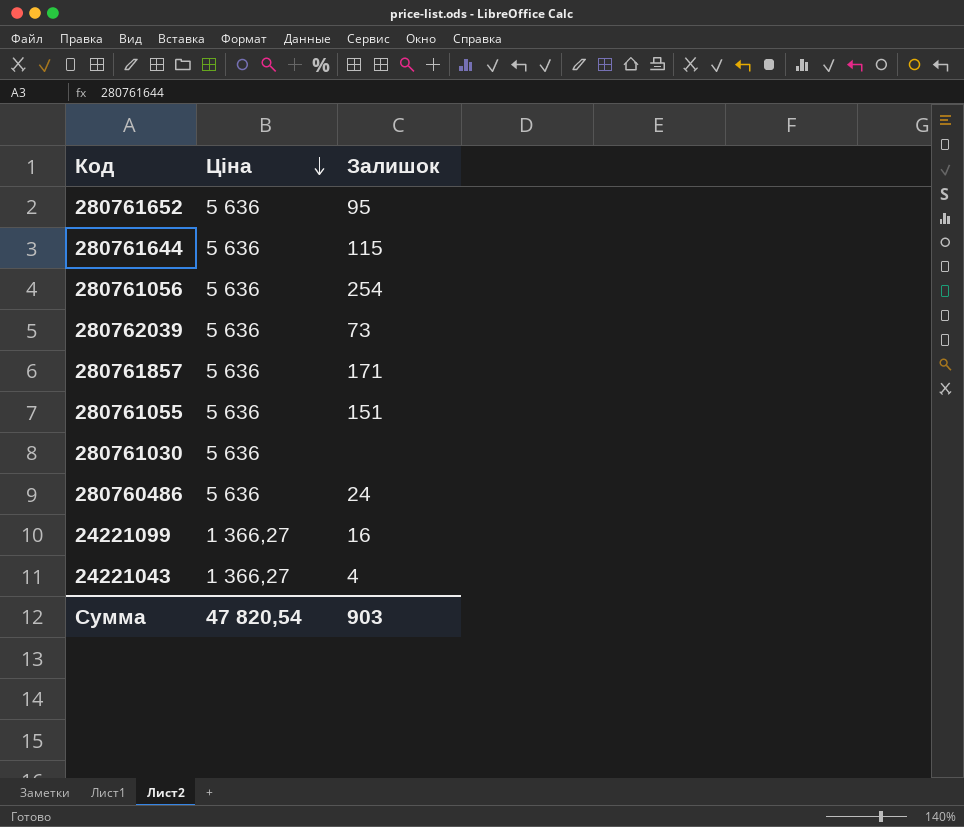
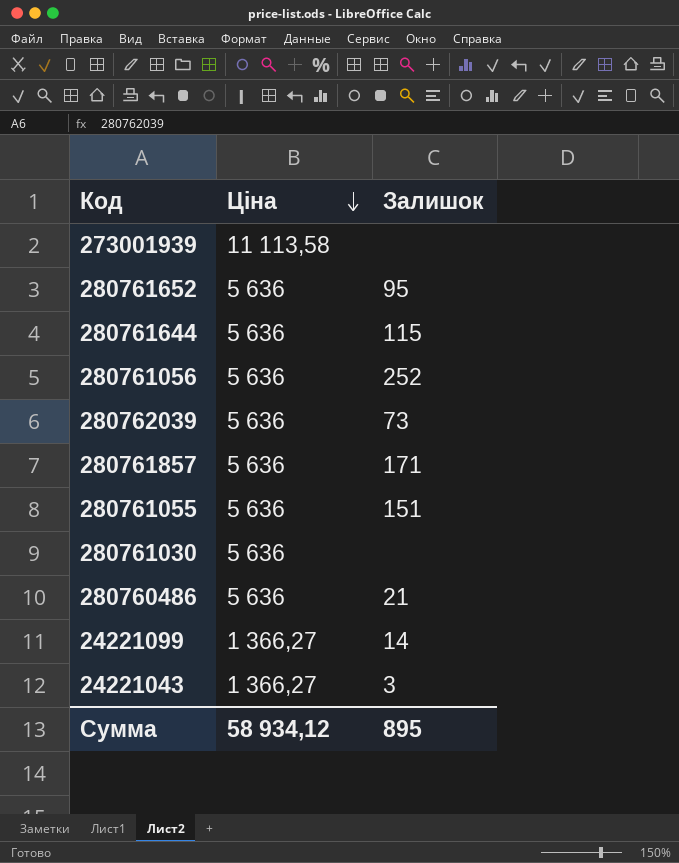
row 273001939: none -> 11 113,58 | none
280761056 | Залишок: 254 -> 252
280760486 | Залишок: 24 -> 21
24221099 | Залишок: 16 -> 14
24221043 | Залишок: 4 -> 3
Сумма | Ціна: 47 820,54 -> 58 934,12
Сумма | Залишок: 903 -> 895

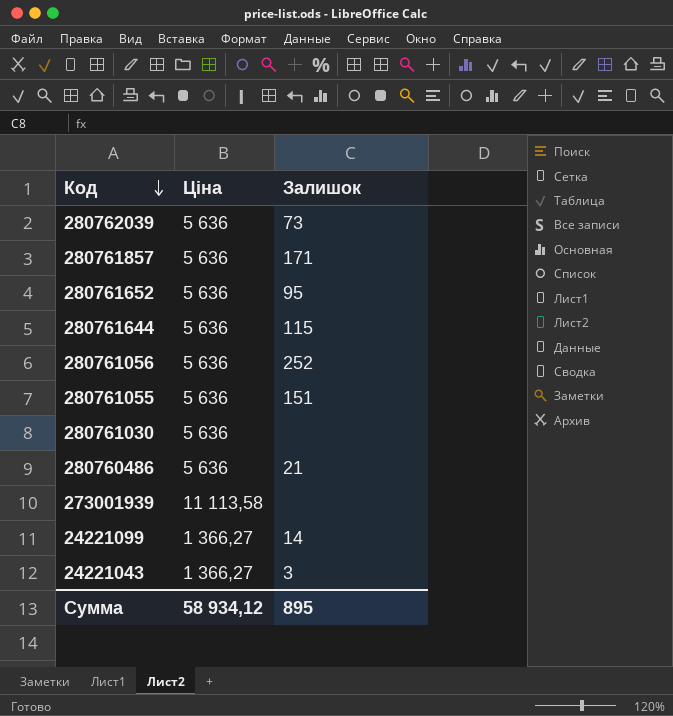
row order: Ціна descending -> Код descending

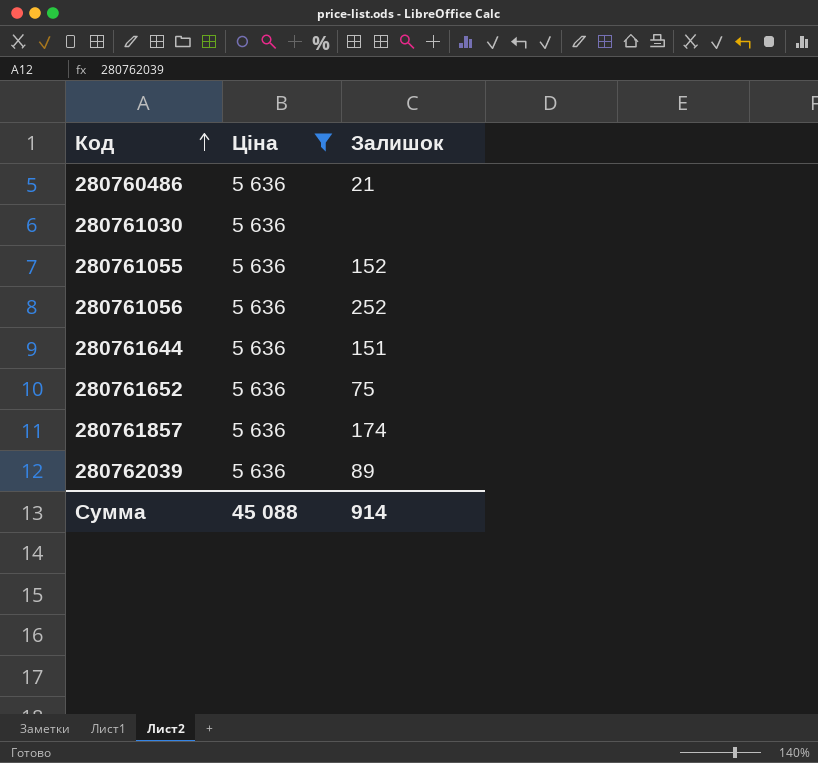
filter: none -> Ціна = 5 636
row order: Код descending -> Код ascending
280761055 | Залишок: 151 -> 152
280761644 | Залишок: 115 -> 151
280761652 | Залишок: 95 -> 75
280761857 | Залишок: 171 -> 174
280762039 | Залишок: 73 -> 89
Сумма | Ціна: 58 934,12 -> 45 088
Сумма | Залишок: 895 -> 914

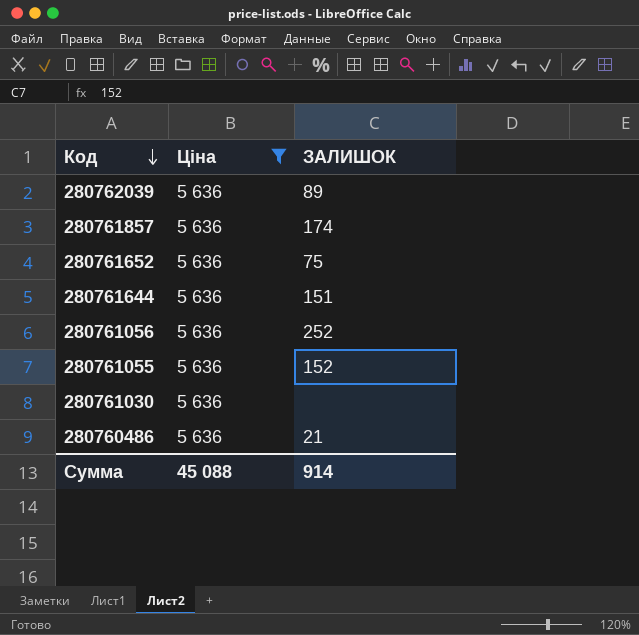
row order: Код ascending -> Код descending
column name: Залишок -> ЗАЛИШОК

